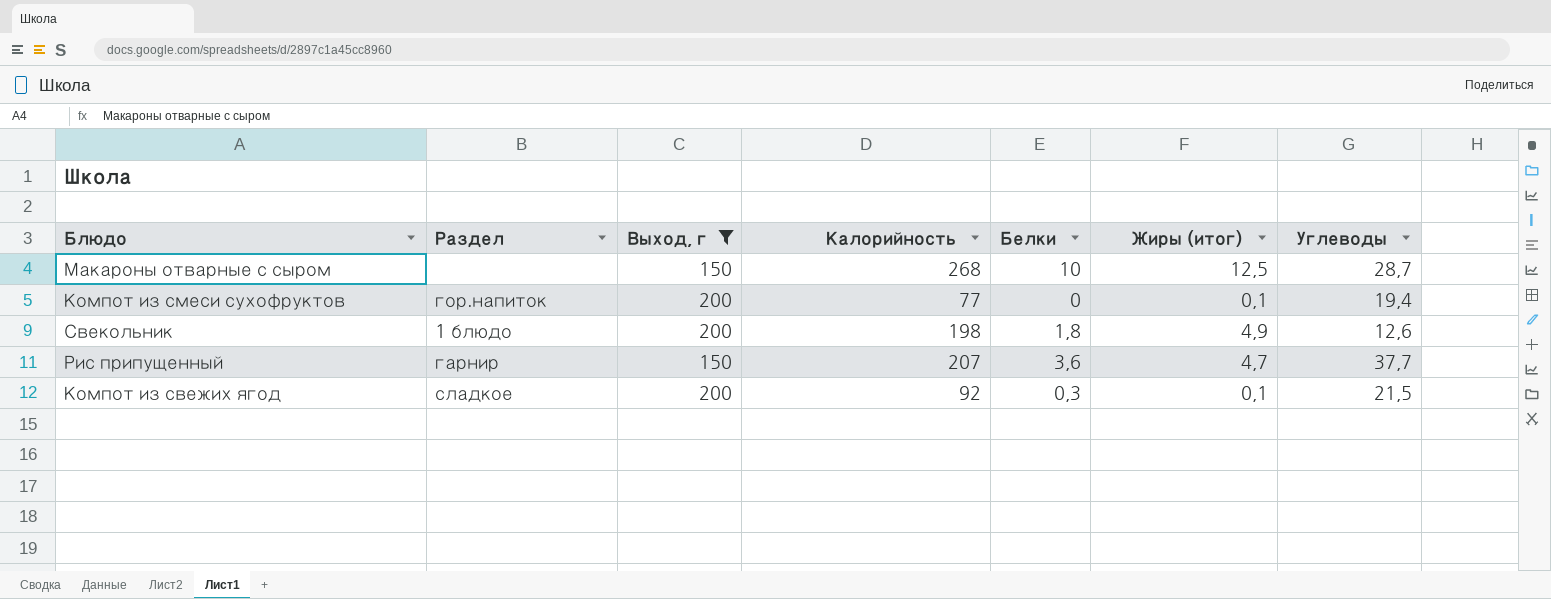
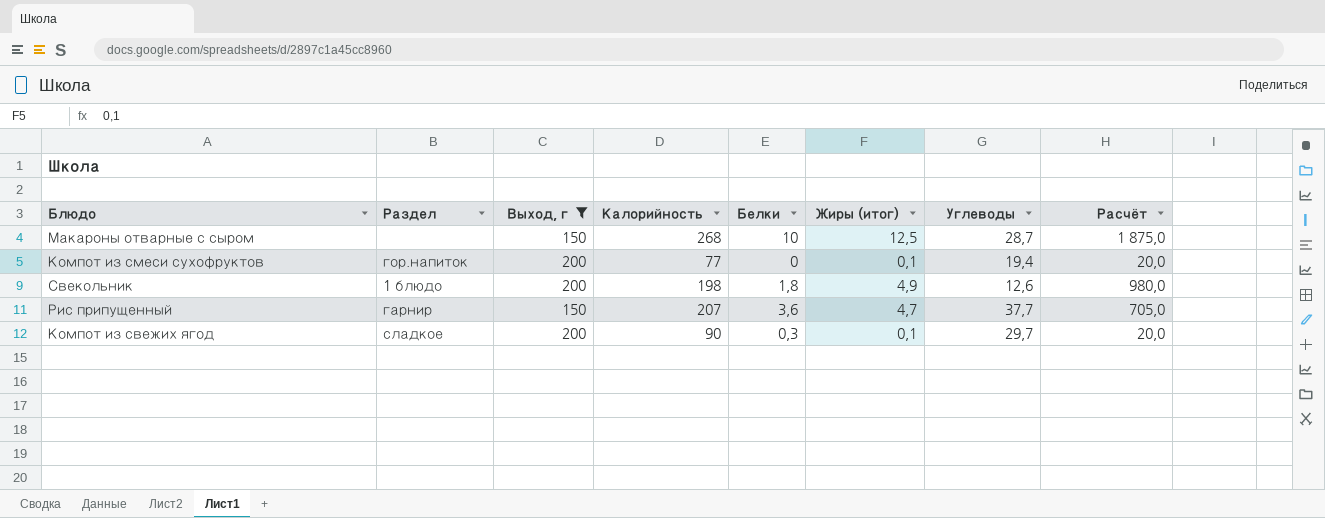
column Расчёт | formula: none -> [Выход, г] * [Жиры (итог)]
Компот из свежих ягод | Калорийность: 92 -> 90
Компот из свежих ягод | Углеводы: 21,5 -> 29,7

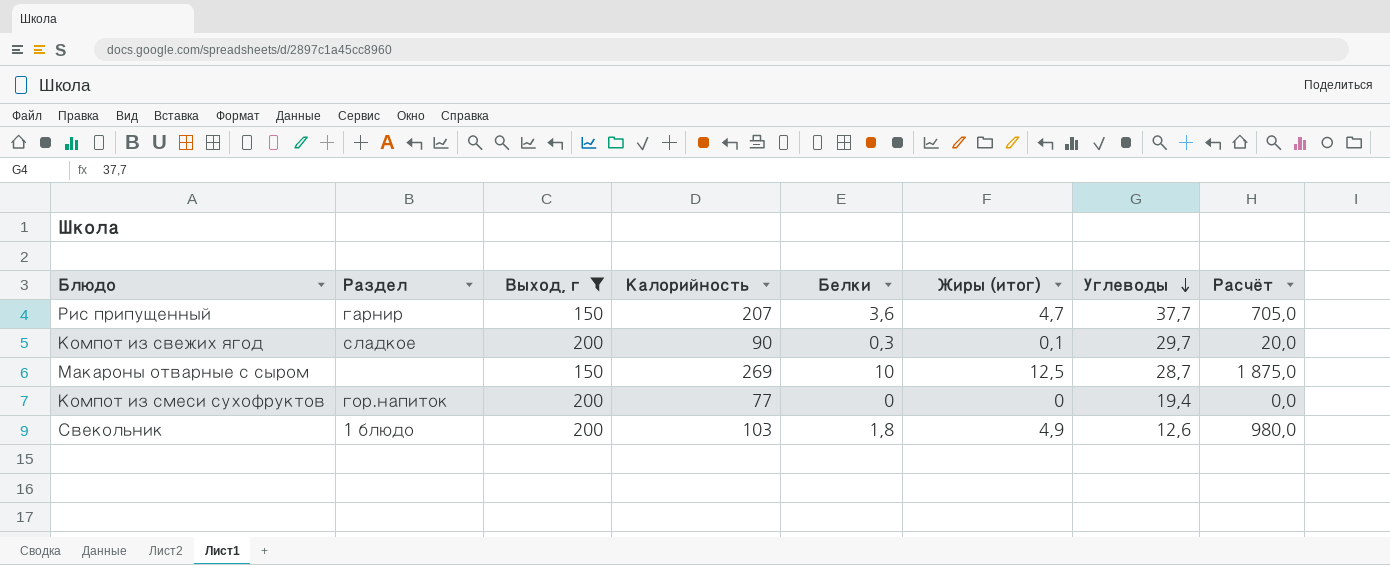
row order: none -> Углеводы descending
Макароны отварные с сыром | Калорийность: 268 -> 269
Компот из смеси сухофруктов | Жиры (итог): 0,1 -> 0
Компот из смеси сухофруктов | Расчёт: 20,0 -> 0,0
Свекольник | Калорийность: 198 -> 103

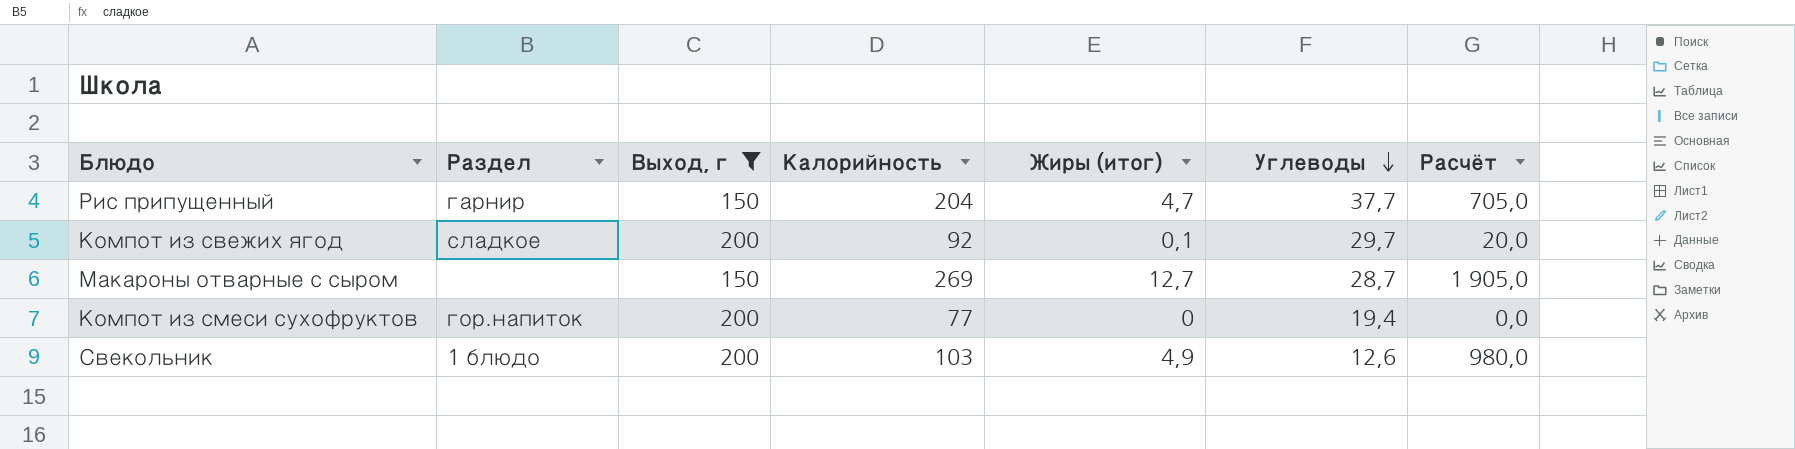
column Белки | position: 5 -> none
Рис припущенный | Калорийность: 207 -> 204
Компот из свежих ягод | Калорийность: 90 -> 92
Макароны отварные с сыром | Жиры (итог): 12,5 -> 12,7
Макароны отварные с сыром | Расчёт: 1 875,0 -> 1 905,0

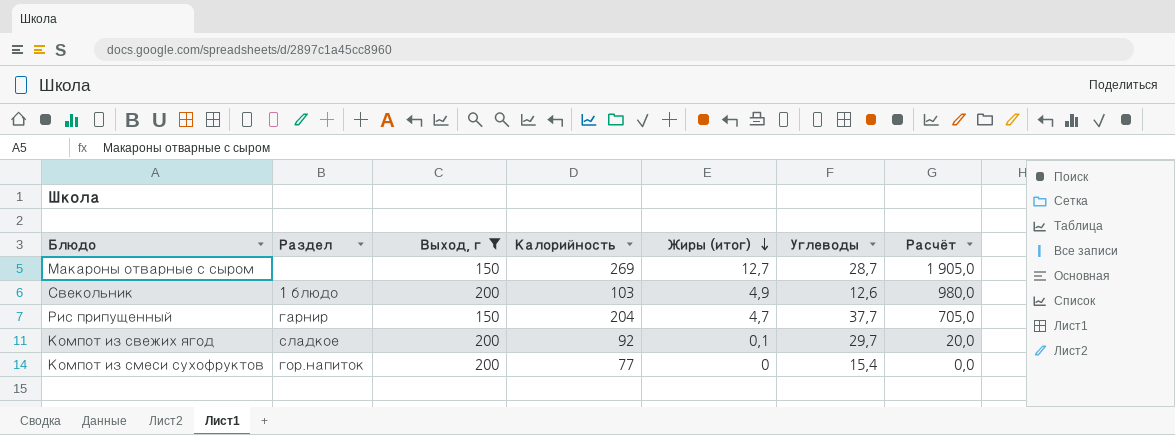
row order: Углеводы descending -> Жиры (итог) descending
Компот из смеси сухофруктов | Углеводы: 19,4 -> 15,4

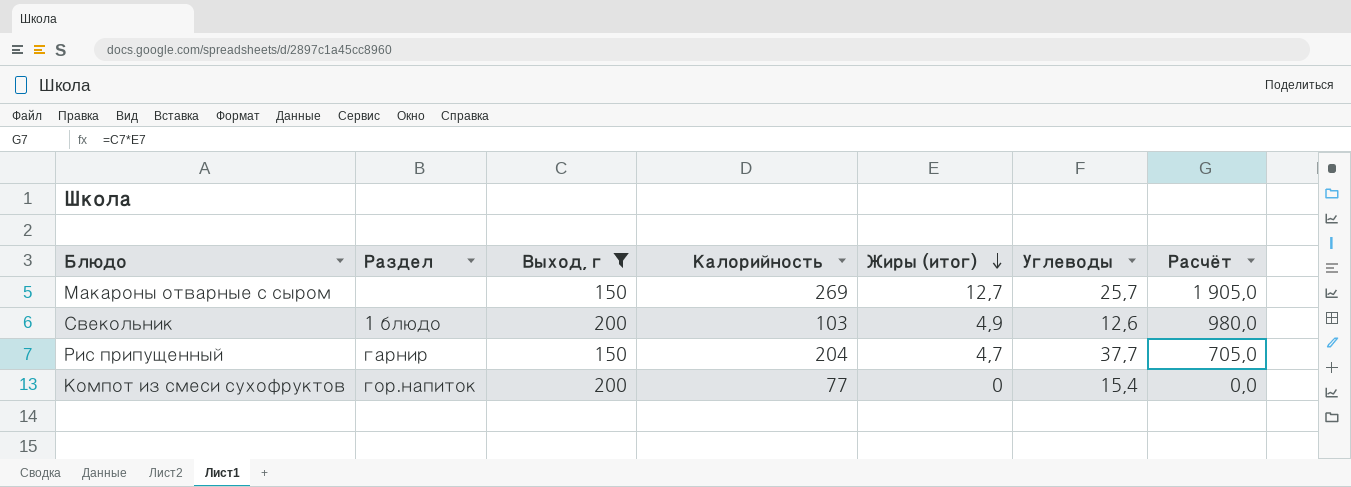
row Компот из свежих ягод: сладкое | 200 | 92 | 0,1 | 29,7 | 20,0 -> none
Макароны отварные с сыром | Углеводы: 28,7 -> 25,7

